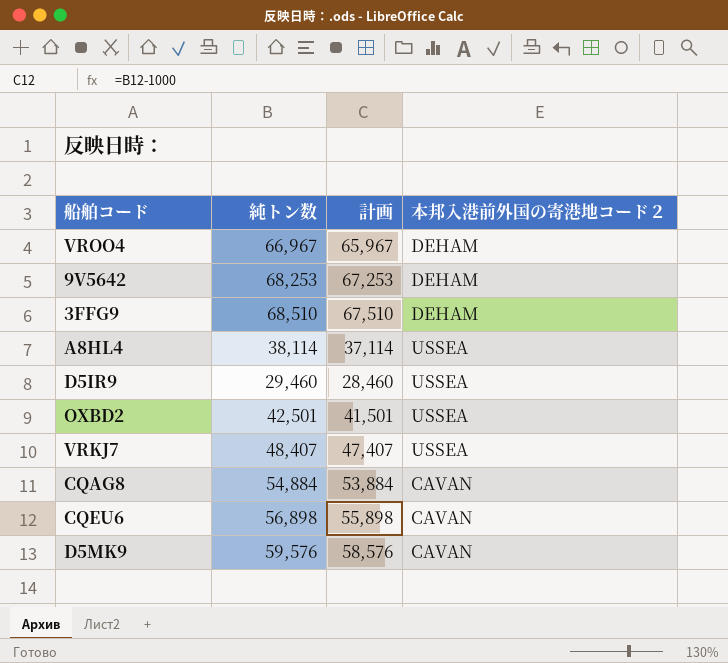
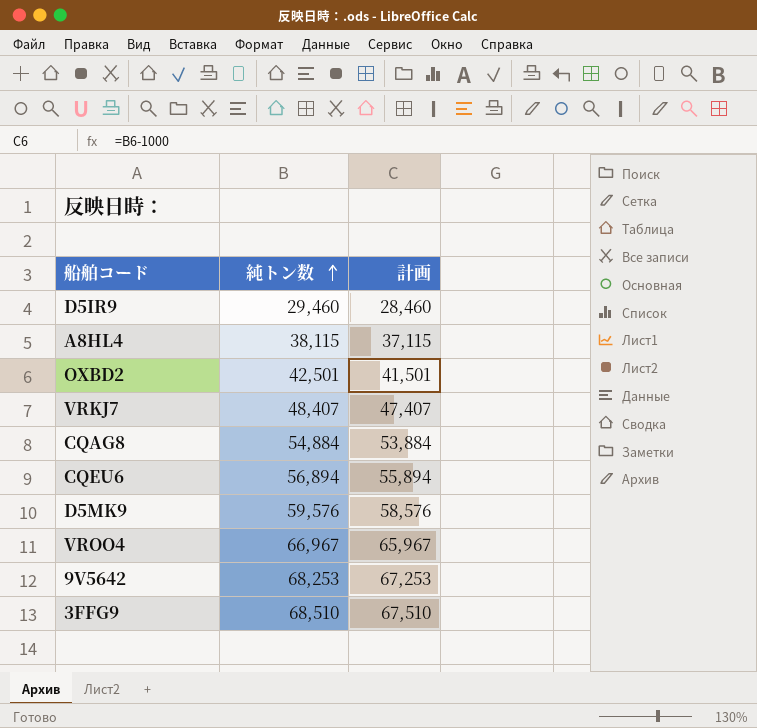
row order: none -> 純トン数 ascending
column 本邦入港前外国の寄港地コード２ | position: 4 -> none
A8HL4 | 純トン数: 38,114 -> 38,115
A8HL4 | 計画: 37,114 -> 37,115
CQEU6 | 純トン数: 56,898 -> 56,894
CQEU6 | 計画: 55,898 -> 55,894

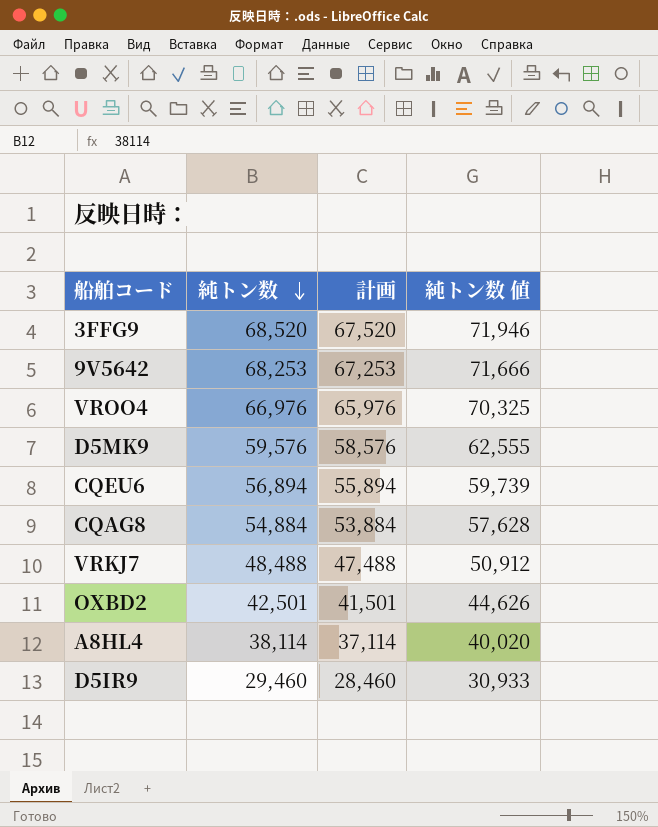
row order: 純トン数 ascending -> 純トン数 descending
column 純トン数 値 | formula: none -> [純トン数] * 1.05
3FFG9 | 純トン数: 68,510 -> 68,520
3FFG9 | 計画: 67,510 -> 67,520
VROO4 | 純トン数: 66,967 -> 66,976
VROO4 | 計画: 65,967 -> 65,976
VRKJ7 | 純トン数: 48,407 -> 48,488
VRKJ7 | 計画: 47,407 -> 47,488
A8HL4 | 純トン数: 38,115 -> 38,114
A8HL4 | 計画: 37,115 -> 37,114

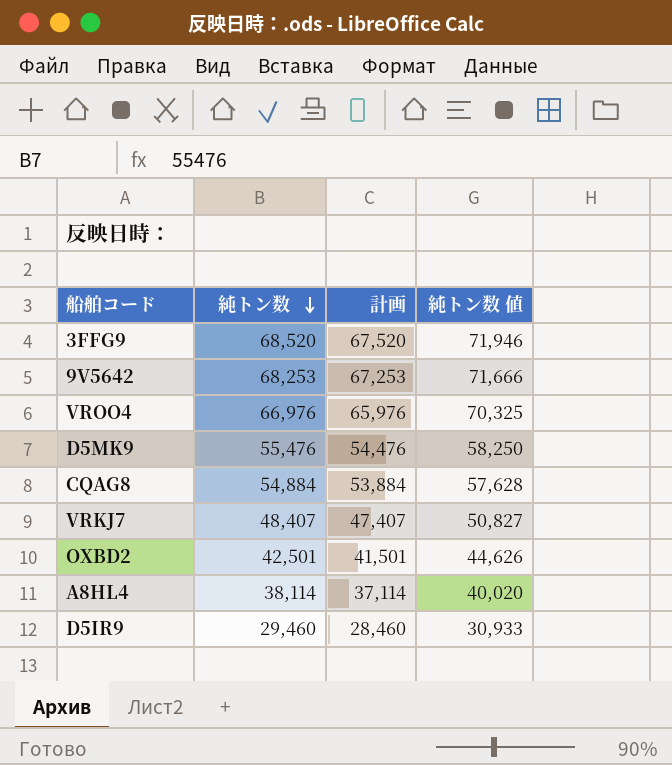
row CQEU6: 56,894 | 55,894 | 59,739 -> none
D5MK9 | 純トン数: 59,576 -> 55,476
D5MK9 | 計画: 58,576 -> 54,476
D5MK9 | 純トン数 値: 62,555 -> 58,250
VRKJ7 | 純トン数: 48,488 -> 48,407
VRKJ7 | 計画: 47,488 -> 47,407
VRKJ7 | 純トン数 値: 50,912 -> 50,827

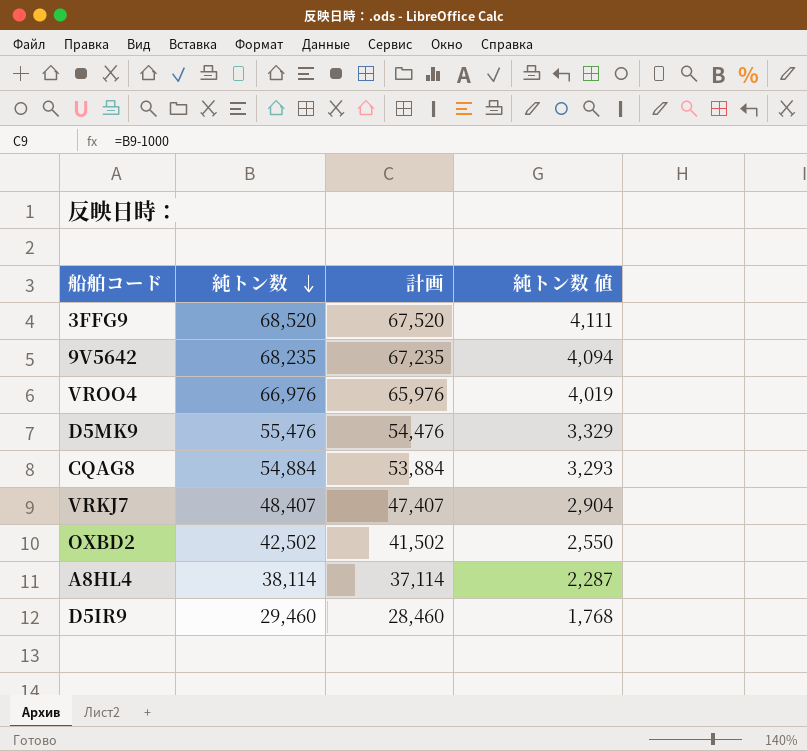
column 純トン数 値 | formula: [純トン数] * 1.05 -> [純トン数] * 0.06
9V5642 | 純トン数: 68,253 -> 68,235
9V5642 | 計画: 67,253 -> 67,235
OXBD2 | 純トン数: 42,501 -> 42,502
OXBD2 | 計画: 41,501 -> 41,502

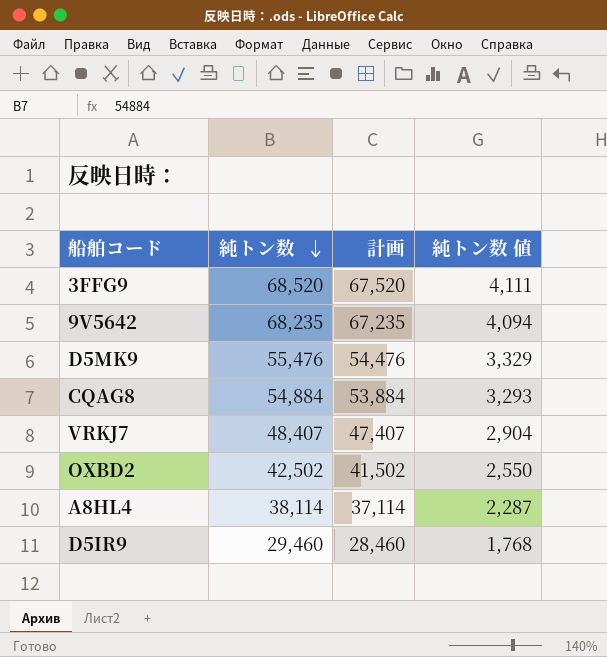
row VROO4: 66,976 | 65,976 | 4,019 -> none

